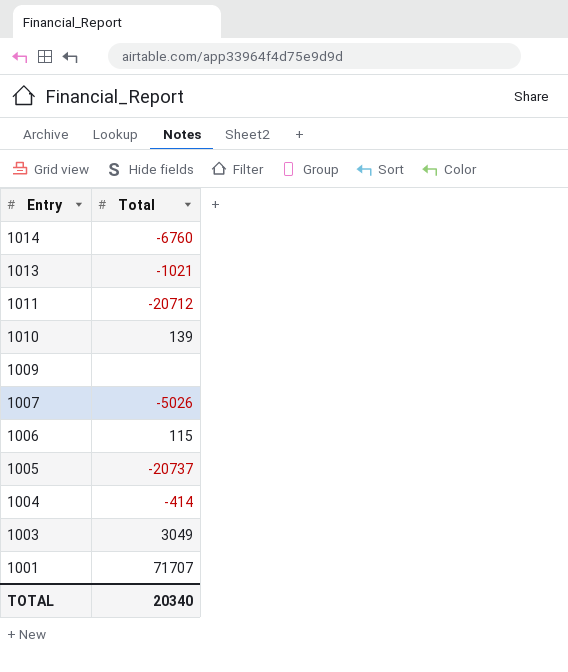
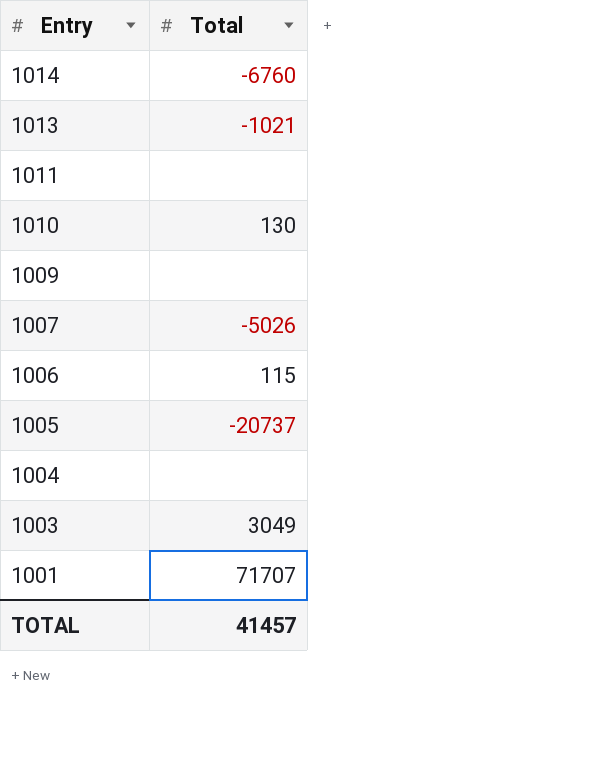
1011 | Total: -20712 -> none
1010 | Total: 139 -> 130
1004 | Total: -414 -> none
TOTAL | Total: 20340 -> 41457

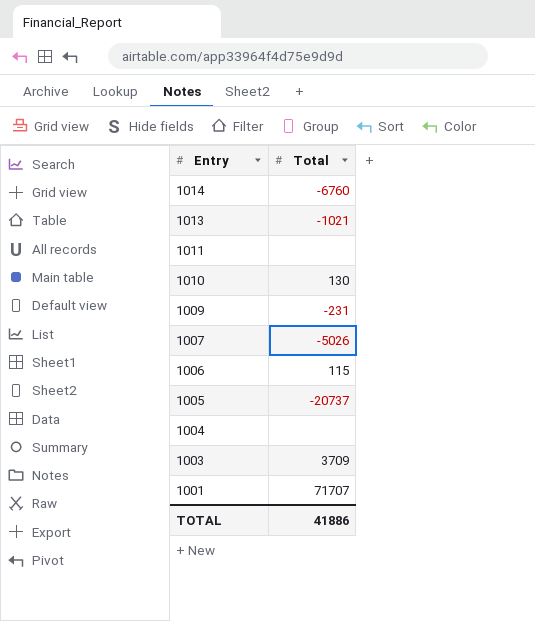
1009 | Total: none -> -231
1003 | Total: 3049 -> 3709
TOTAL | Total: 41457 -> 41886

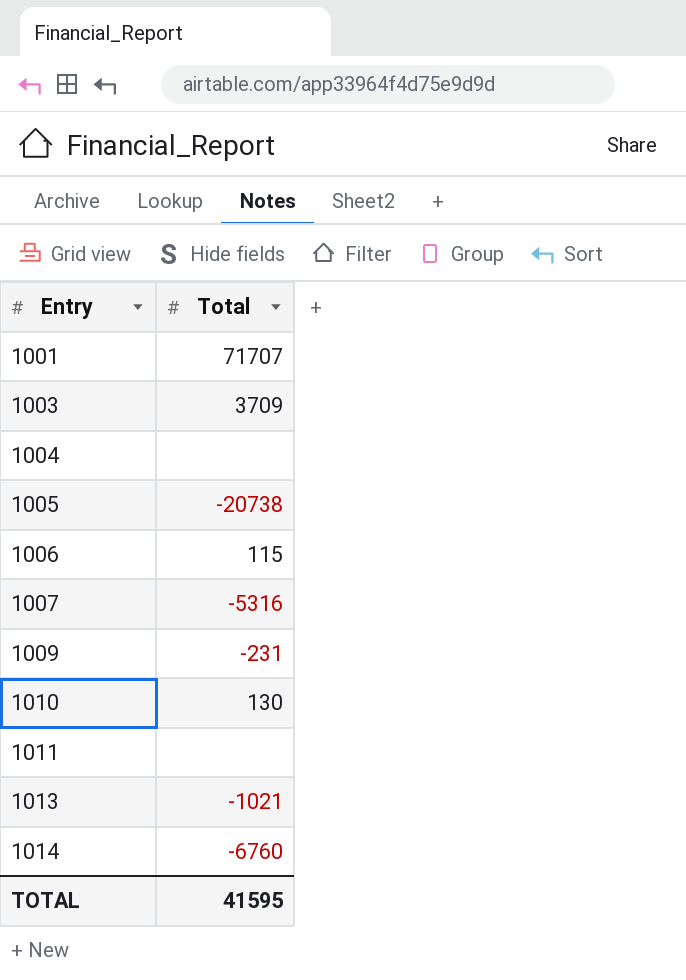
row order: Entry descending -> Entry ascending
1005 | Total: -20737 -> -20738
1007 | Total: -5026 -> -5316
TOTAL | Total: 41886 -> 41595

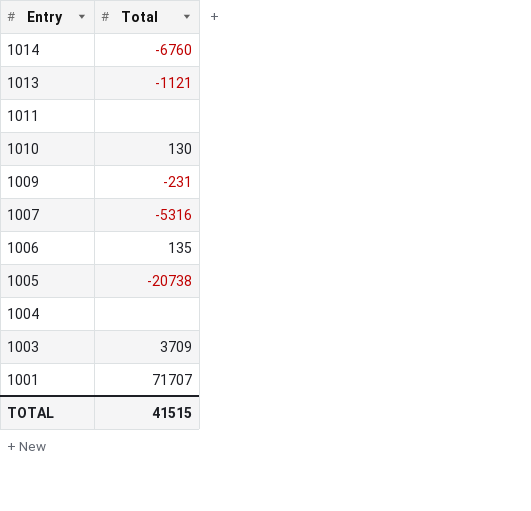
row order: Entry ascending -> Entry descending
1013 | Total: -1021 -> -1121
1006 | Total: 115 -> 135
TOTAL | Total: 41595 -> 41515

